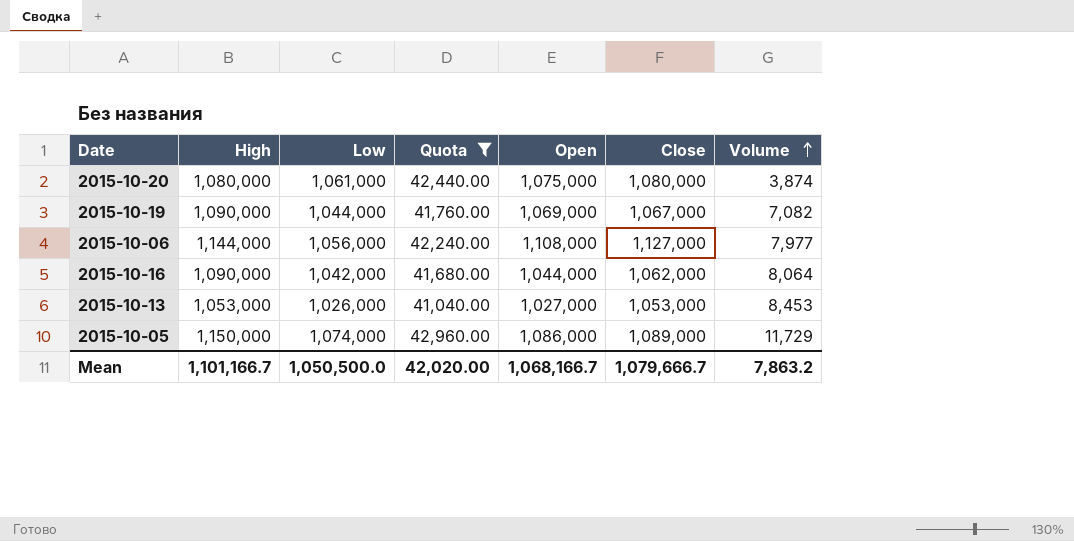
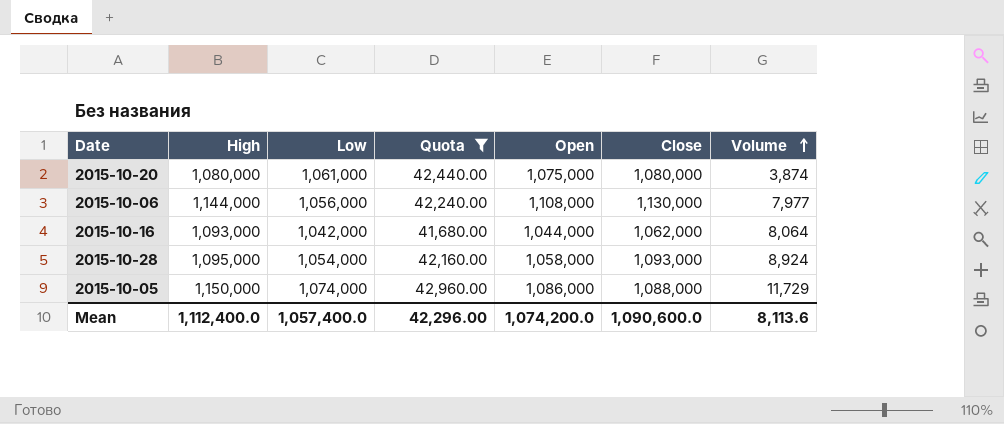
row 2015-10-19: 1,090,000 | 1,044,000 | 41,760.00 | 1,069,000 | 1,067,000 | 7,082 -> none
row 2015-10-13: 1,053,000 | 1,026,000 | 41,040.00 | 1,027,000 | 1,053,000 | 8,453 -> none
2015-10-06 | Close: 1,127,000 -> 1,130,000
2015-10-16 | High: 1,090,000 -> 1,093,000
row 2015-10-28: none -> 1,095,000 | 1,054,000 | 42,160.00 | 1,058,000 | 1,093,000 | 8,924
2015-10-05 | Close: 1,089,000 -> 1,088,000
Mean | High: 1,101,166.7 -> 1,112,400.0
Mean | Low: 1,050,500.0 -> 1,057,400.0
Mean | Quota: 42,020.00 -> 42,296.00
Mean | Open: 1,068,166.7 -> 1,074,200.0
Mean | Close: 1,079,666.7 -> 1,090,600.0
Mean | Volume: 7,863.2 -> 8,113.6

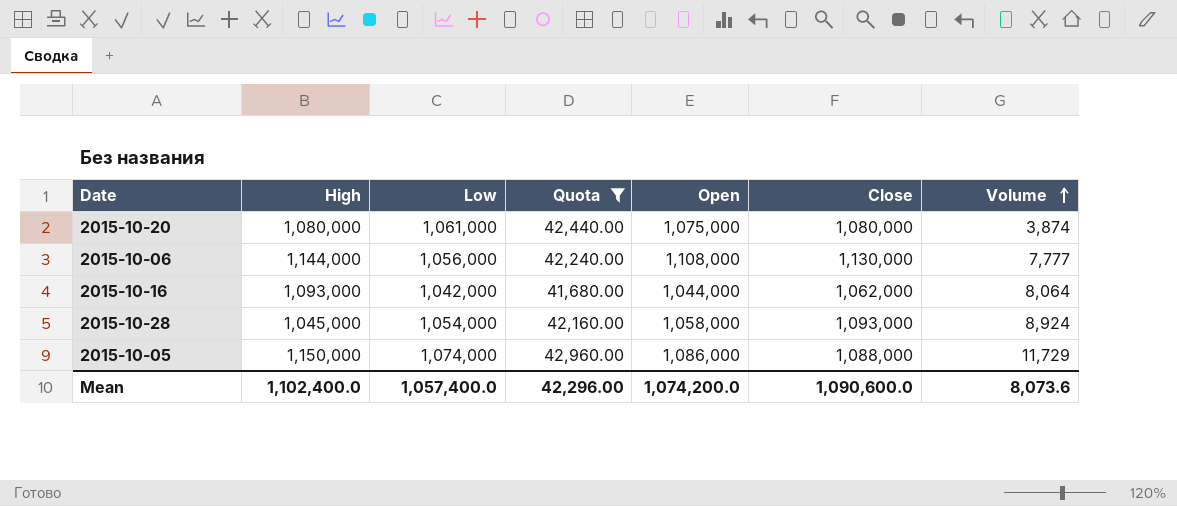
2015-10-06 | Volume: 7,977 -> 7,777
2015-10-28 | High: 1,095,000 -> 1,045,000
Mean | High: 1,112,400.0 -> 1,102,400.0
Mean | Volume: 8,113.6 -> 8,073.6

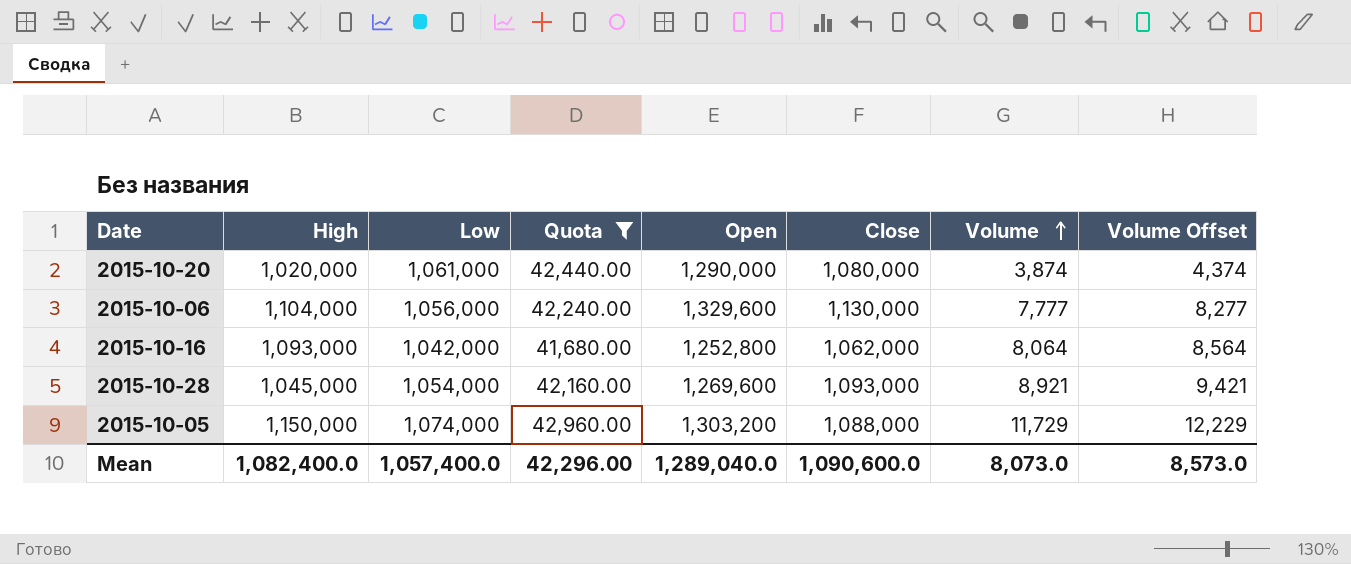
column Volume Offset | formula: none -> [Volume] + 500
2015-10-20 | High: 1,080,000 -> 1,020,000
2015-10-20 | Open: 1,075,000 -> 1,290,000
2015-10-06 | High: 1,144,000 -> 1,104,000
2015-10-06 | Open: 1,108,000 -> 1,329,600
2015-10-16 | Open: 1,044,000 -> 1,252,800
2015-10-28 | Open: 1,058,000 -> 1,269,600
2015-10-28 | Volume: 8,924 -> 8,921
2015-10-05 | Open: 1,086,000 -> 1,303,200
Mean | High: 1,102,400.0 -> 1,082,400.0
Mean | Open: 1,074,200.0 -> 1,289,040.0
Mean | Volume: 8,073.6 -> 8,073.0

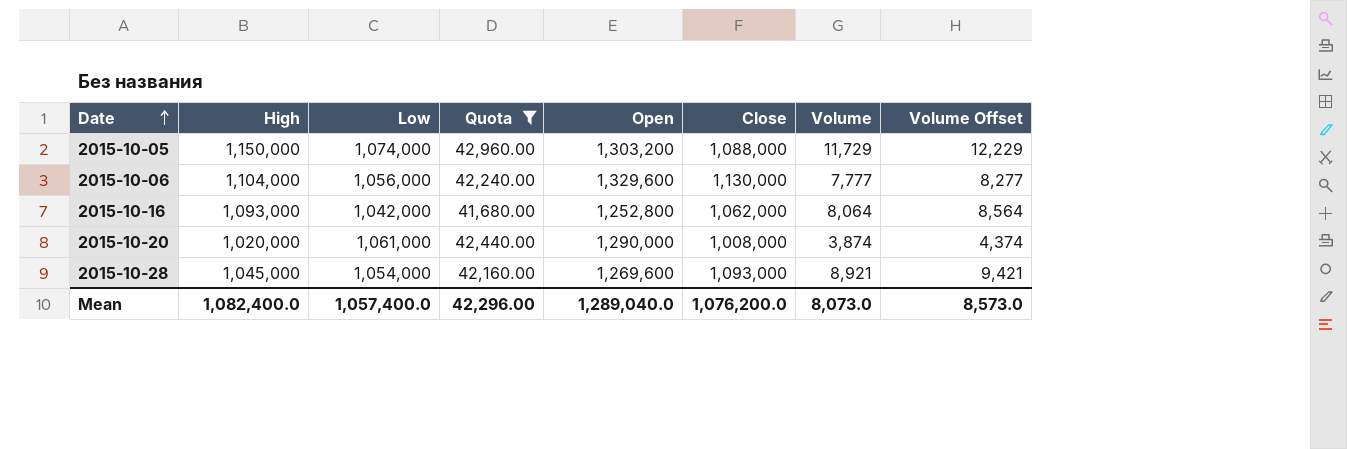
row order: Volume ascending -> Date ascending
2015-10-20 | Close: 1,080,000 -> 1,008,000
Mean | Close: 1,090,600.0 -> 1,076,200.0

